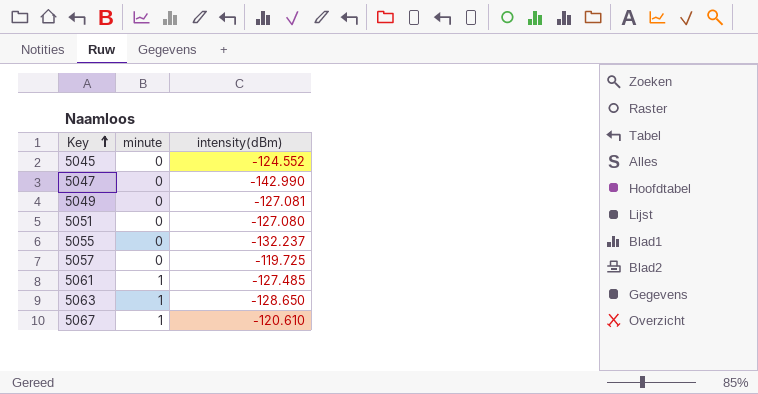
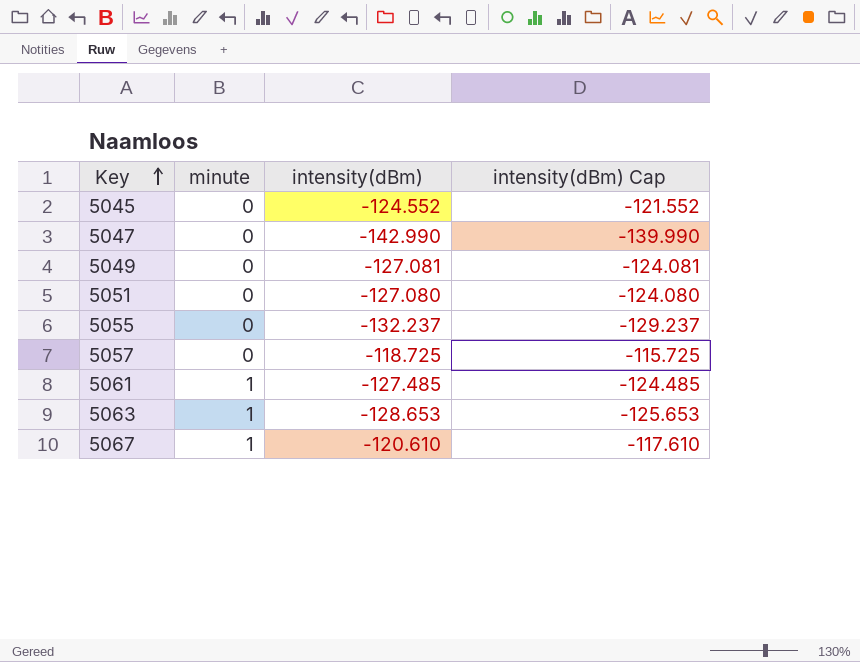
column intensity(dBm) Cap | formula: none -> [intensity(dBm)] + 3
5057 | intensity(dBm): -119.725 -> -118.725
5063 | intensity(dBm): -128.650 -> -128.653

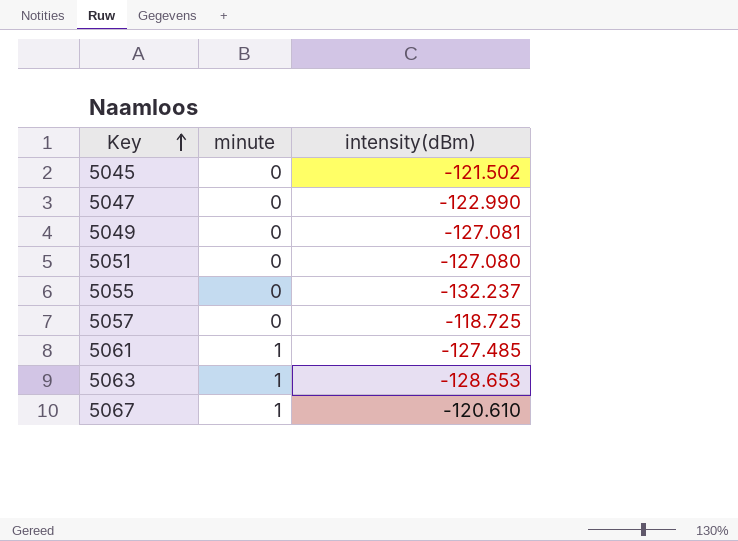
column intensity(dBm) Cap | formula: [intensity(dBm)] + 3 -> none
5045 | intensity(dBm): -124.552 -> -121.502
5047 | intensity(dBm): -142.990 -> -122.990

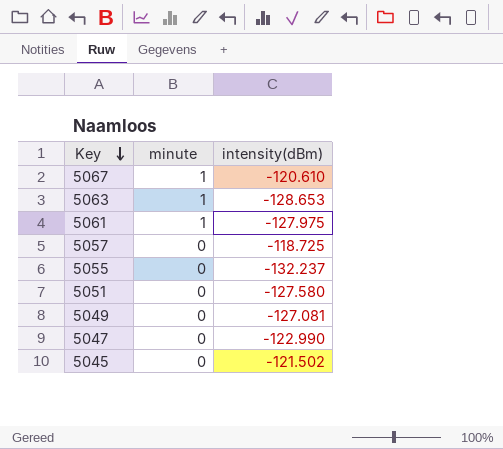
row order: Key ascending -> Key descending
5061 | intensity(dBm): -127.485 -> -127.975
5051 | intensity(dBm): -127.080 -> -127.580

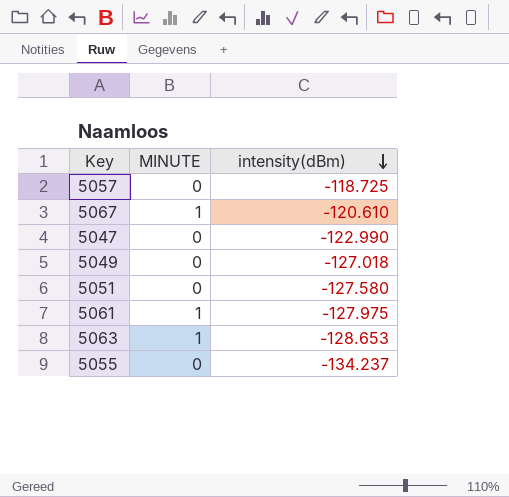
row order: Key descending -> intensity(dBm) descending
column name: minute -> MINUTE
row 5045: 0 | -121.502 -> none
5049 | intensity(dBm): -127.081 -> -127.018
5055 | intensity(dBm): -132.237 -> -134.237

